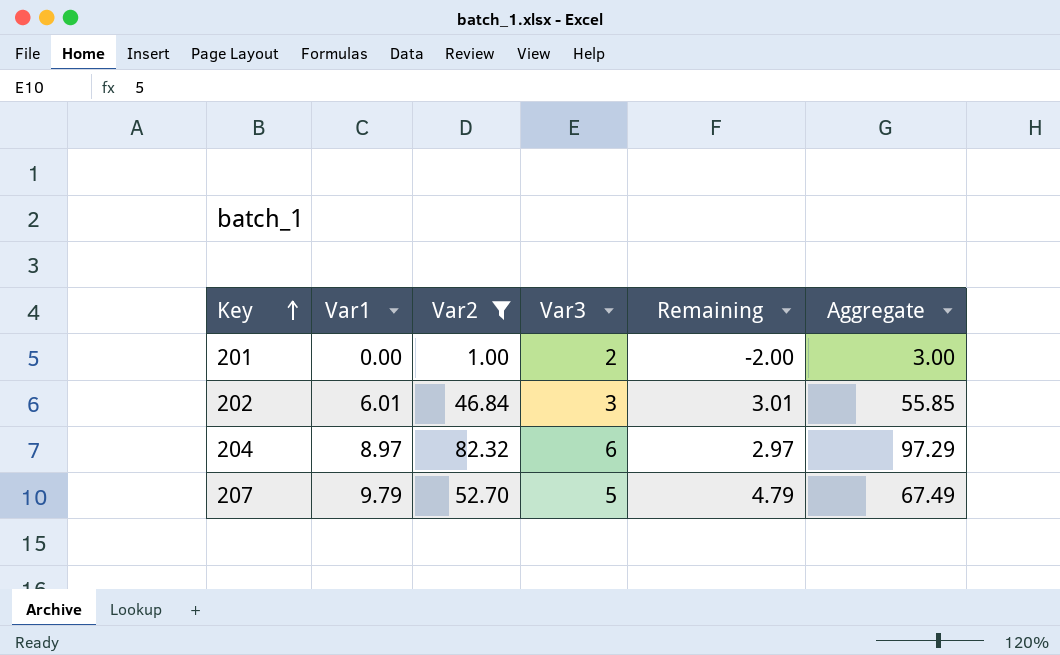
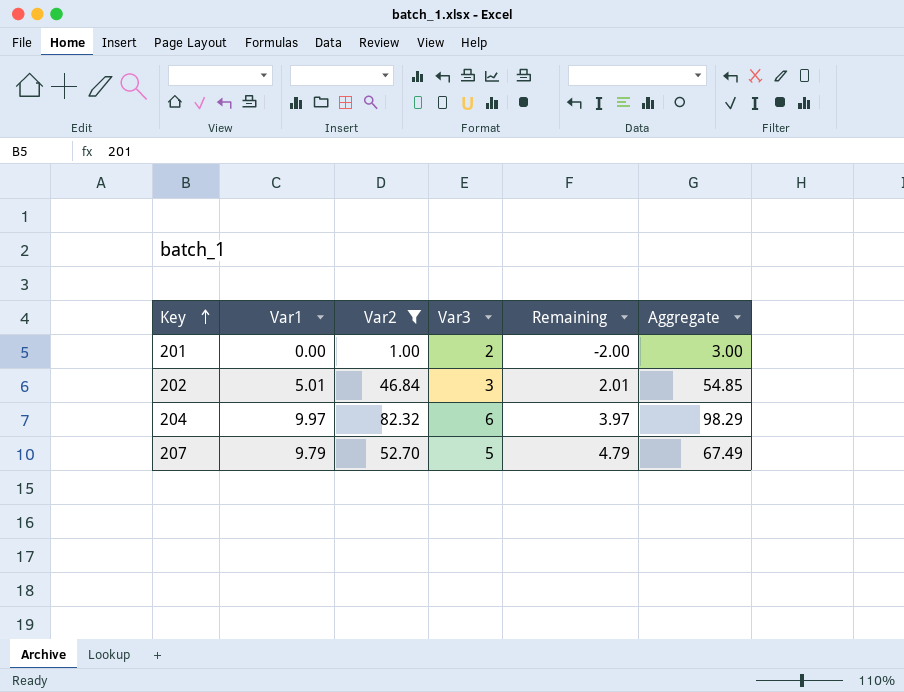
202 | Var1: 6.01 -> 5.01
202 | Remaining: 3.01 -> 2.01
202 | Aggregate: 55.85 -> 54.85
204 | Var1: 8.97 -> 9.97
204 | Remaining: 2.97 -> 3.97
204 | Aggregate: 97.29 -> 98.29

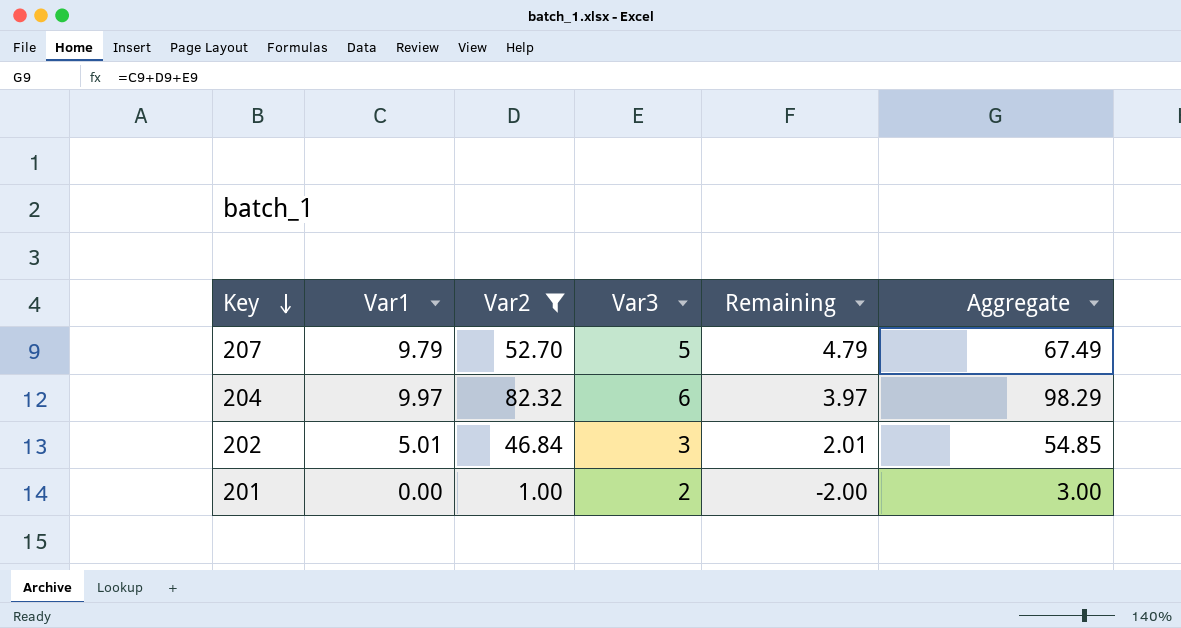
row order: Key ascending -> Key descending

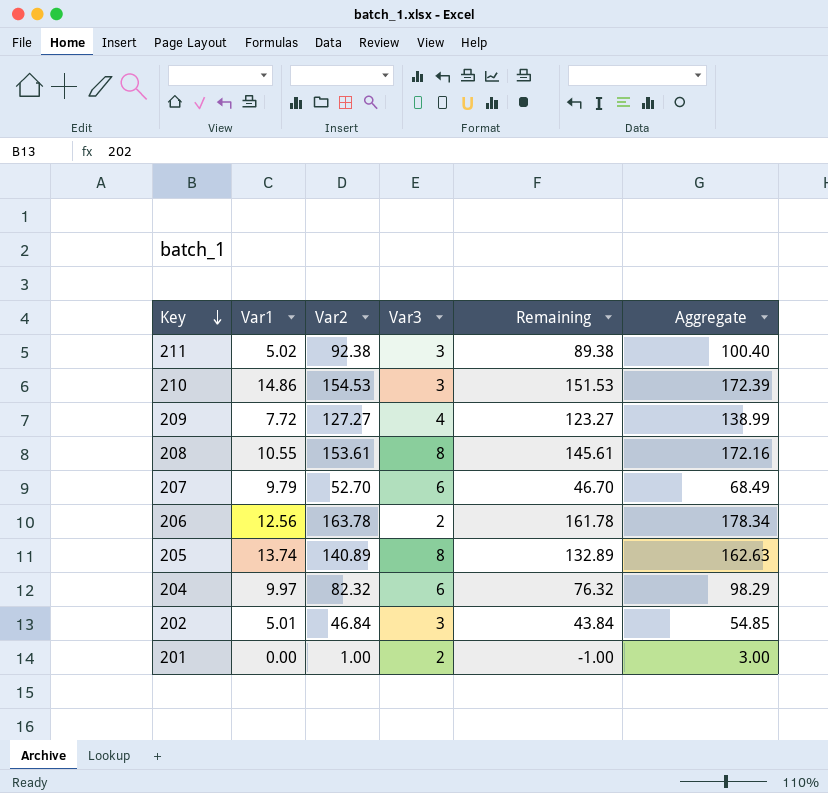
filter: Var2 <= 82.32 -> none
column Remaining | formula: [Var1] - [Var3] -> [Var2] - [Var3]
207 | Var3: 5 -> 6
207 | Aggregate: 67.49 -> 68.49

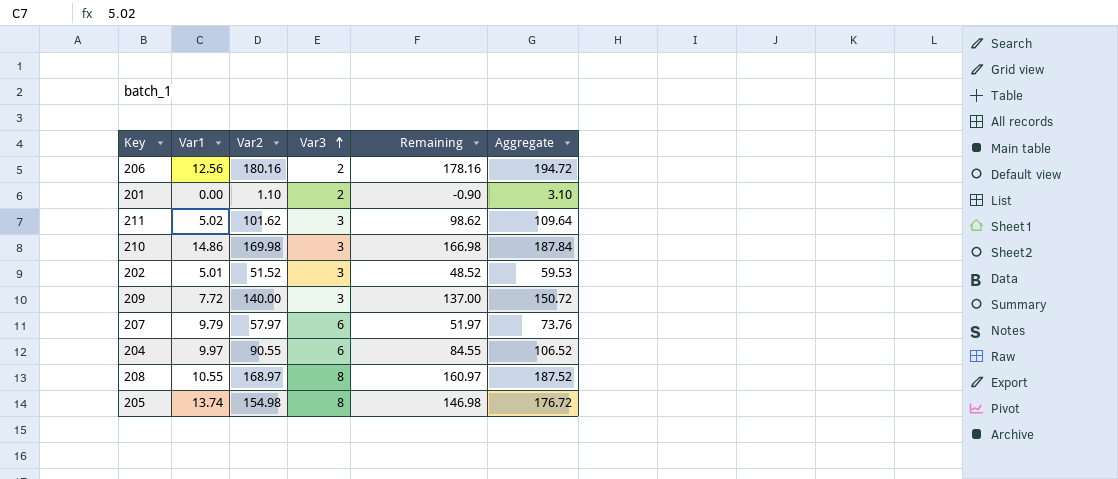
row order: Key descending -> Var3 ascending
206 | Var2: 163.78 -> 180.16
206 | Remaining: 161.78 -> 178.16
206 | Aggregate: 178.34 -> 194.72
201 | Var2: 1.00 -> 1.10
201 | Remaining: -1.00 -> -0.90
201 | Aggregate: 3.00 -> 3.10
211 | Var2: 92.38 -> 101.62
211 | Remaining: 89.38 -> 98.62
211 | Aggregate: 100.40 -> 109.64
210 | Var2: 154.53 -> 169.98
210 | Remaining: 151.53 -> 166.98
210 | Aggregate: 172.39 -> 187.84
202 | Var2: 46.84 -> 51.52
202 | Remaining: 43.84 -> 48.52
202 | Aggregate: 54.85 -> 59.53
209 | Var2: 127.27 -> 140.00
209 | Var3: 4 -> 3
209 | Remaining: 123.27 -> 137.00
209 | Aggregate: 138.99 -> 150.72
207 | Var2: 52.70 -> 57.97
207 | Remaining: 46.70 -> 51.97
207 | Aggregate: 68.49 -> 73.76
204 | Var2: 82.32 -> 90.55
204 | Remaining: 76.32 -> 84.55
204 | Aggregate: 98.29 -> 106.52
208 | Var2: 153.61 -> 168.97
208 | Remaining: 145.61 -> 160.97
208 | Aggregate: 172.16 -> 187.52
205 | Var2: 140.89 -> 154.98
205 | Remaining: 132.89 -> 146.98
205 | Aggregate: 162.63 -> 176.72

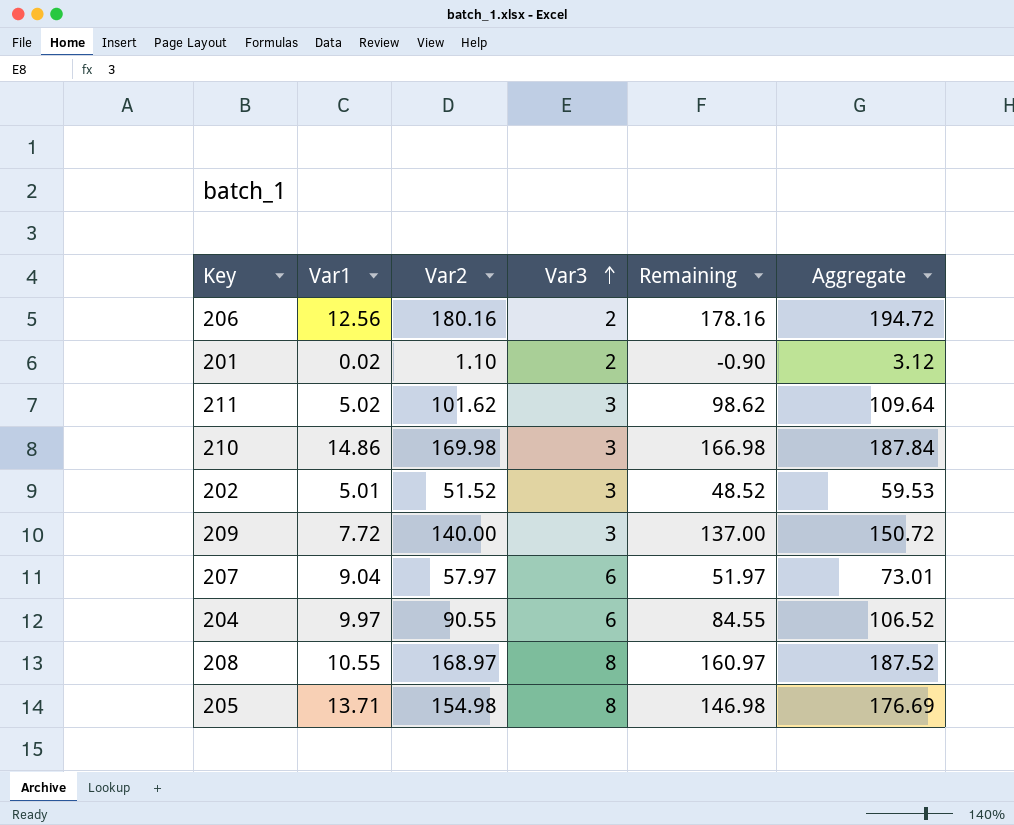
201 | Var1: 0.00 -> 0.02
201 | Aggregate: 3.10 -> 3.12
207 | Var1: 9.79 -> 9.04
207 | Aggregate: 73.76 -> 73.01
205 | Var1: 13.74 -> 13.71
205 | Aggregate: 176.72 -> 176.69

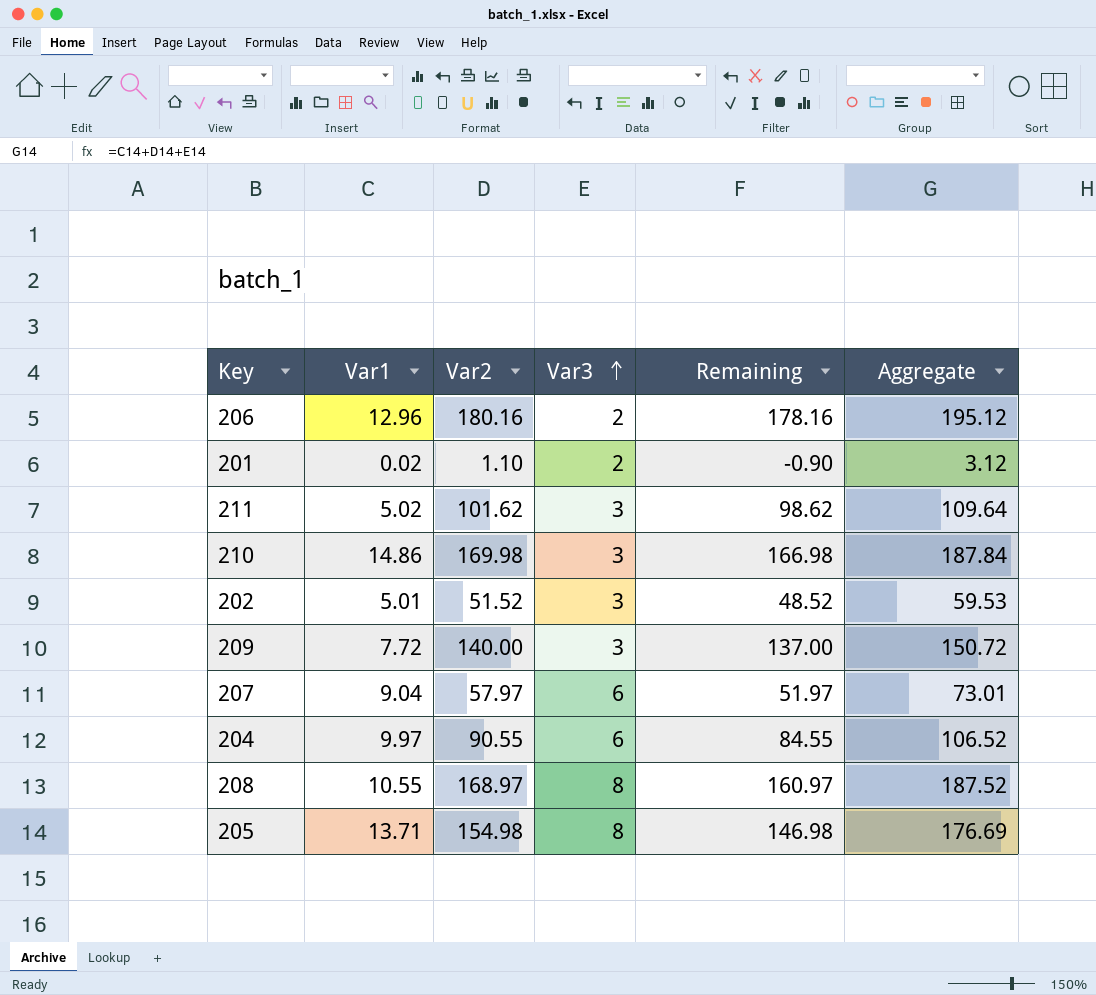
206 | Var1: 12.56 -> 12.96
206 | Aggregate: 194.72 -> 195.12

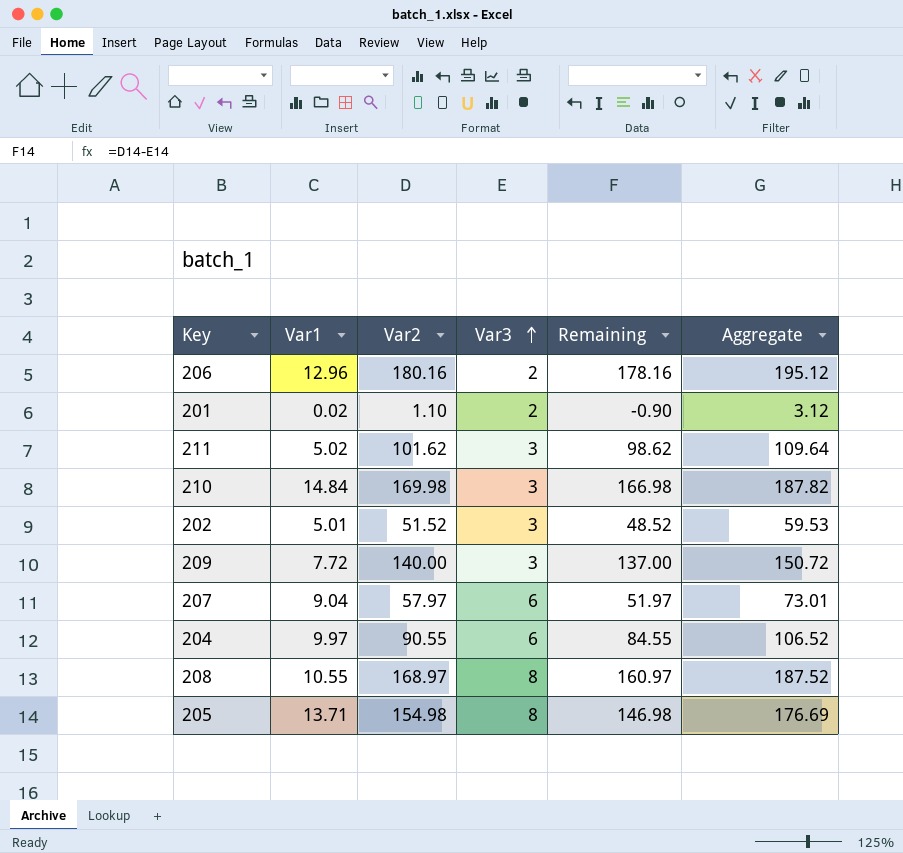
210 | Var1: 14.86 -> 14.84
210 | Aggregate: 187.84 -> 187.82

